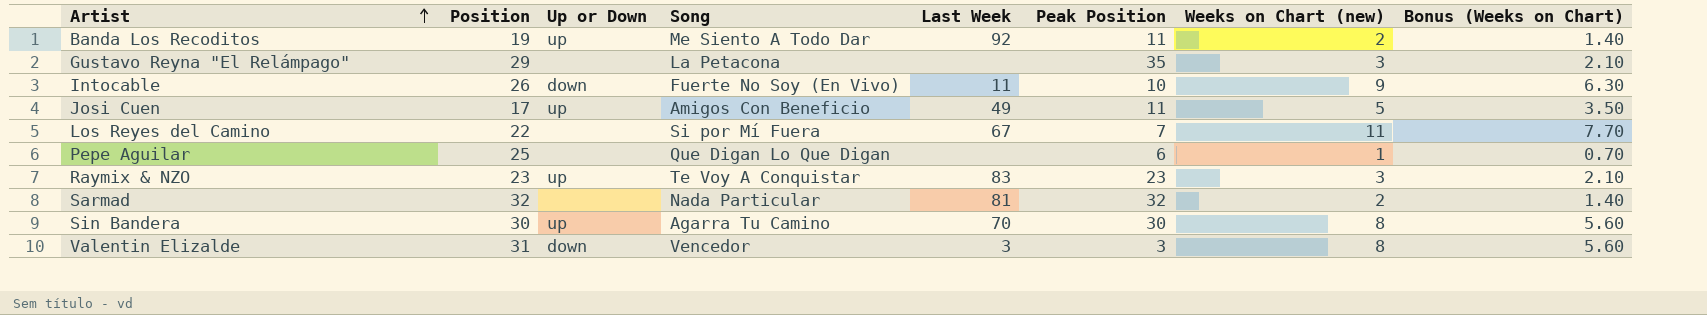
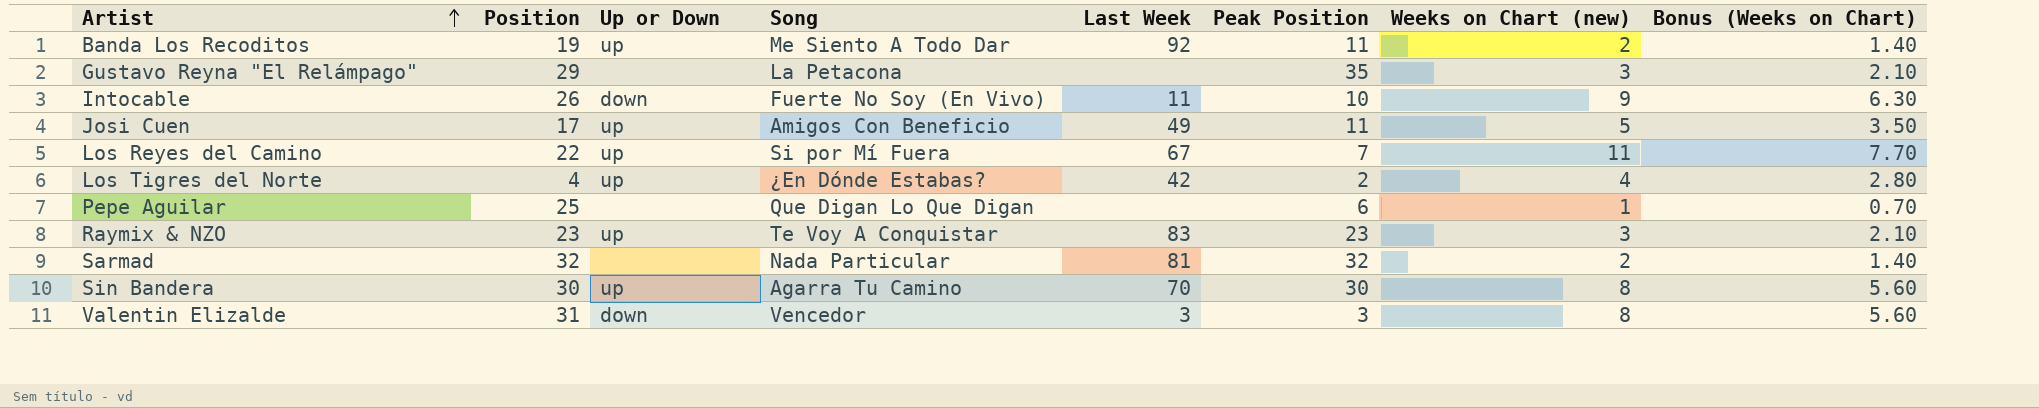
Los Reyes del Camino | Up or Down: none -> up
row Los Tigres del Norte: none -> 4 | up | ¿En Dónde Estabas? | 42 | 2 | 4 | 2.80

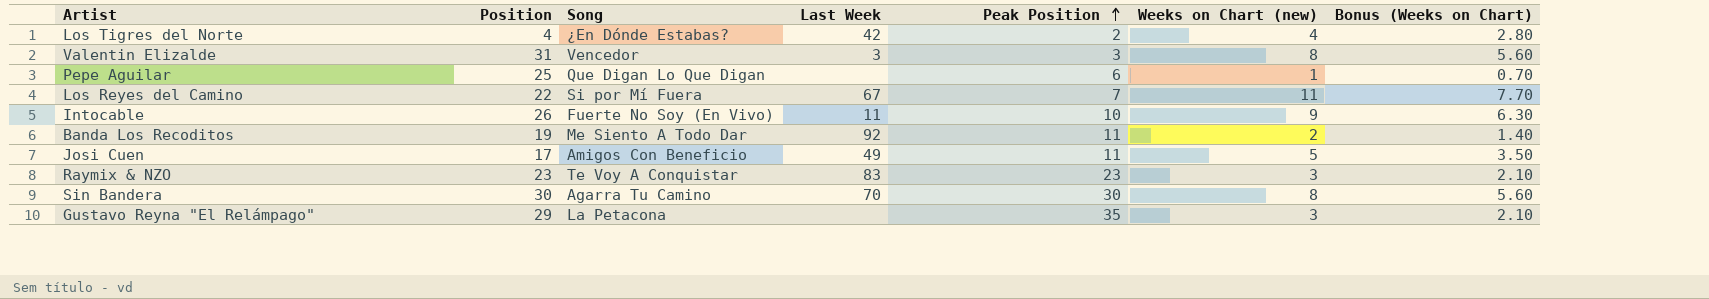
row order: Artist ascending -> Peak Position ascending
column Up or Down | position: 3 -> none
row Sarmad: 32 | none | Nada Particular | 81 | 32 | 2 | 1.40 -> none

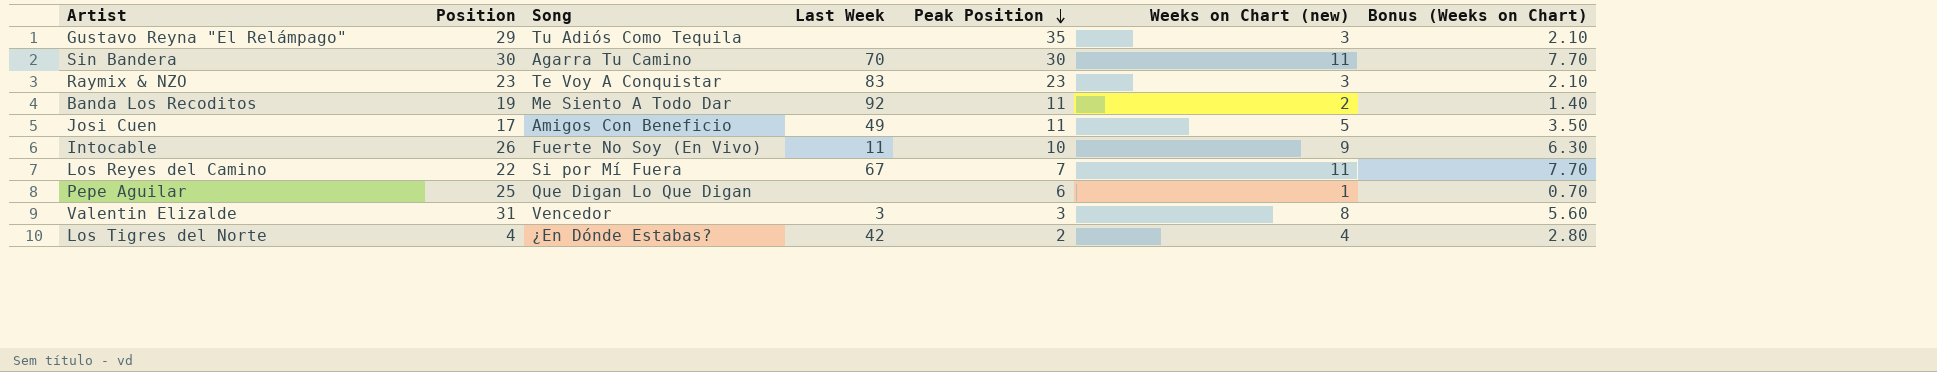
row order: Peak Position ascending -> Peak Position descending
Gustavo Reyna "El Relámpago" | Song: La Petacona -> Tu Adiós Como Tequila
Sin Bandera | Weeks on Chart (new): 8 -> 11
Sin Bandera | Bonus (Weeks on Chart): 5.60 -> 7.70

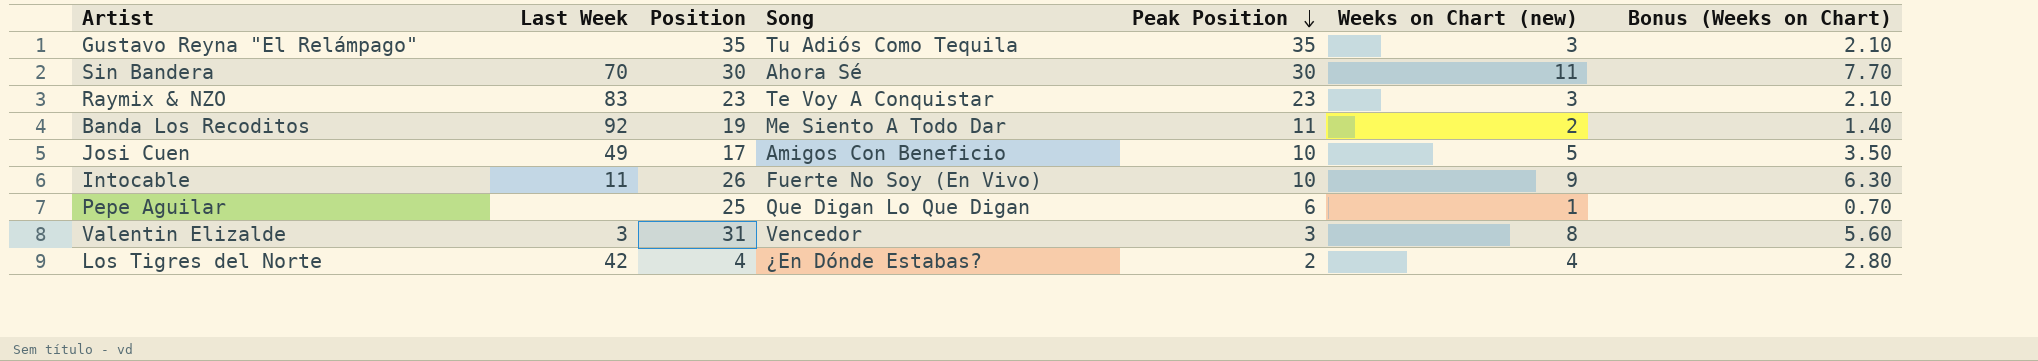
column Last Week | position: 4 -> 2
row Los Reyes del Camino: 22 | Si por Mí Fuera | 67 | 7 | 11 | 7.70 -> none
Gustavo Reyna "El Relámpago" | Position: 29 -> 35
Sin Bandera | Song: Agarra Tu Camino -> Ahora Sé
Josi Cuen | Peak Position: 11 -> 10

